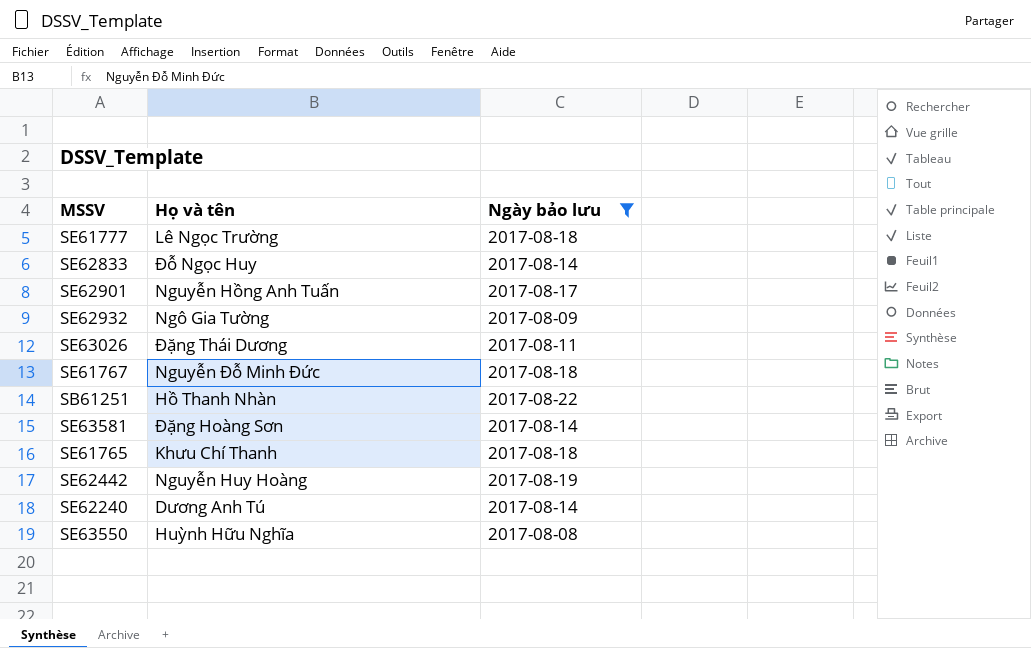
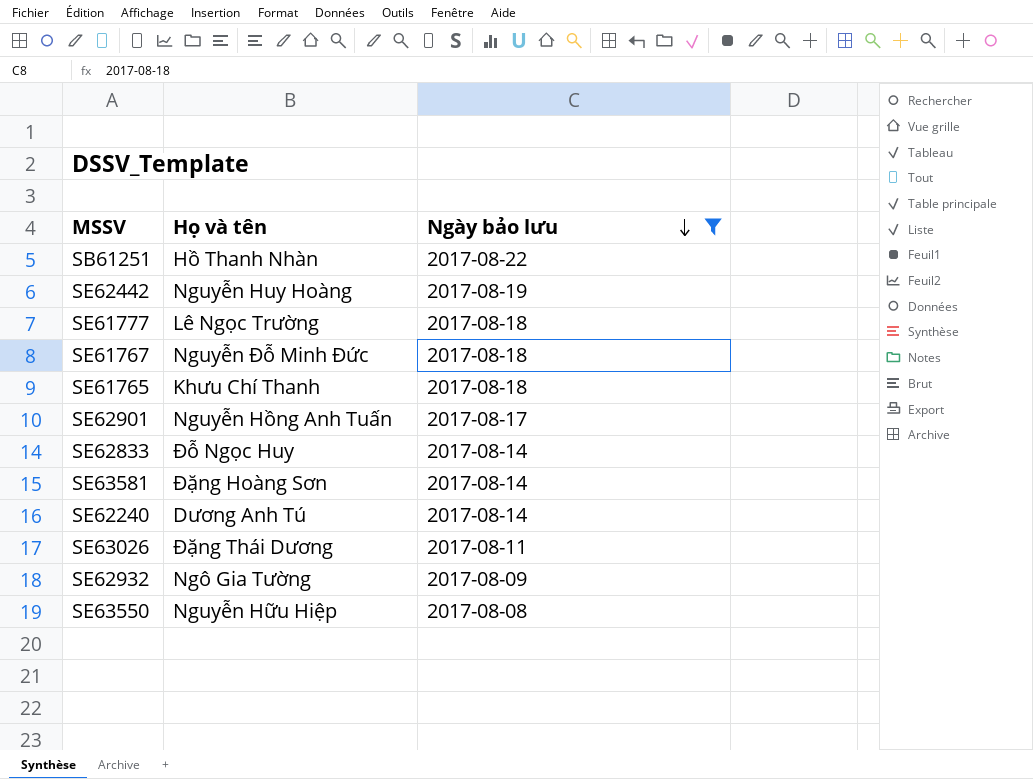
row order: none -> Ngày bảo lưu descending
SE63550 | Họ và tên: Huỳnh Hữu Nghĩa -> Nguyễn Hữu Hiệp

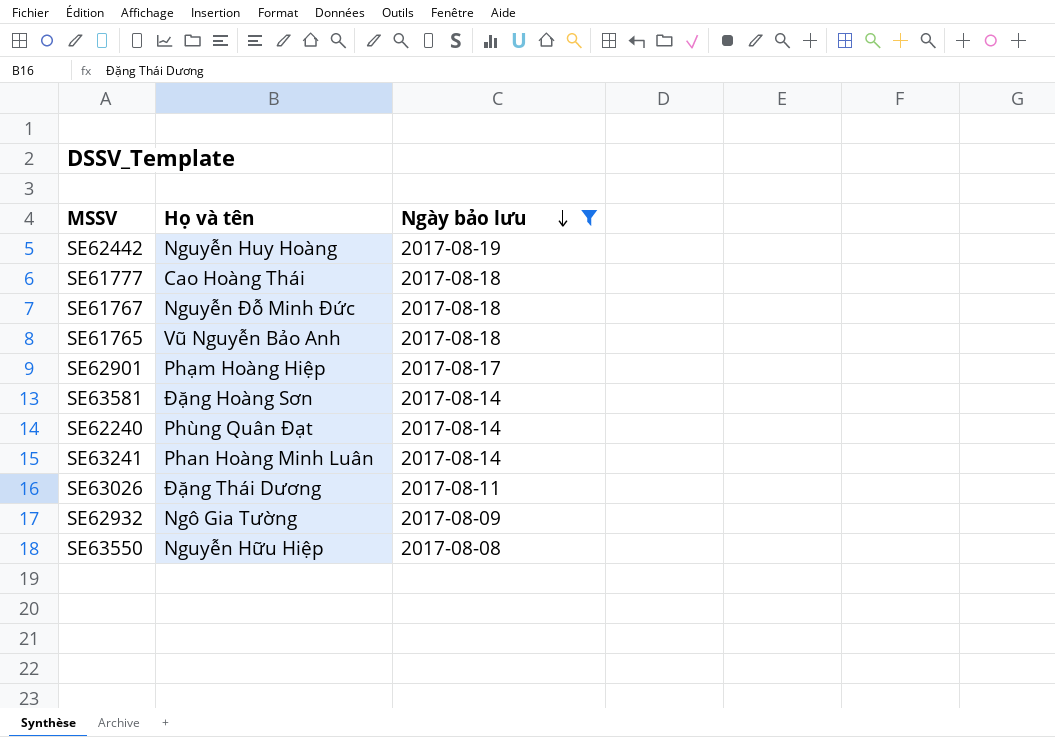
row SB61251: Hồ Thanh Nhàn | 2017-08-22 -> none
row SE62833: Đỗ Ngọc Huy | 2017-08-14 -> none
SE61777 | Họ và tên: Lê Ngọc Trường -> Cao Hoàng Thái
SE61765 | Họ và tên: Khưu Chí Thanh -> Vũ Nguyễn Bảo Anh
SE62901 | Họ và tên: Nguyễn Hồng Anh Tuấn -> Phạm Hoàng Hiệp
SE62240 | Họ và tên: Dương Anh Tú -> Phùng Quân Đạt
row SE63241: none -> Phan Hoàng Minh Luân | 2017-08-14

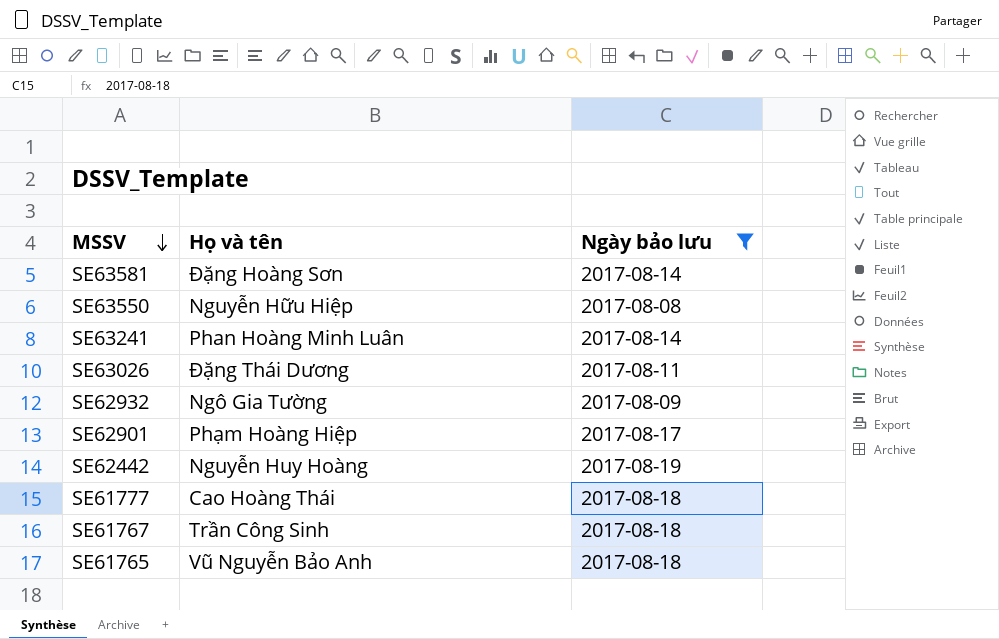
row order: Ngày bảo lưu descending -> MSSV descending
row SE62240: Phùng Quân Đạt | 2017-08-14 -> none
SE61767 | Họ và tên: Nguyễn Đỗ Minh Đức -> Trần Công Sinh

